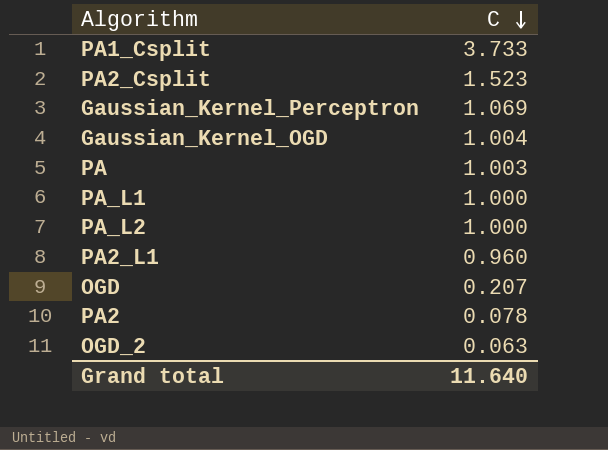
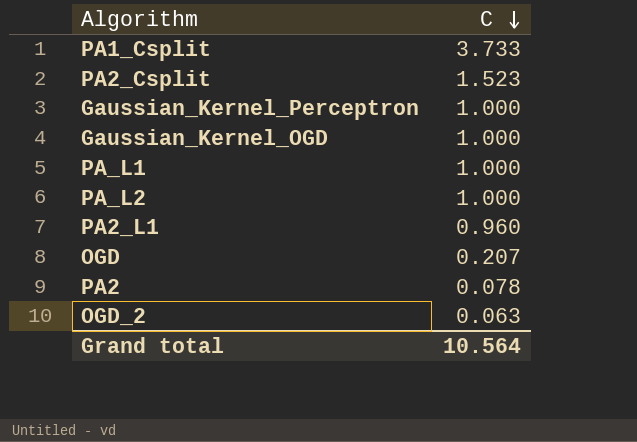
row PA: 1.003 -> none
Gaussian_Kernel_Perceptron | C: 1.069 -> 1.000
Gaussian_Kernel_OGD | C: 1.004 -> 1.000
Grand total | C: 11.640 -> 10.564

